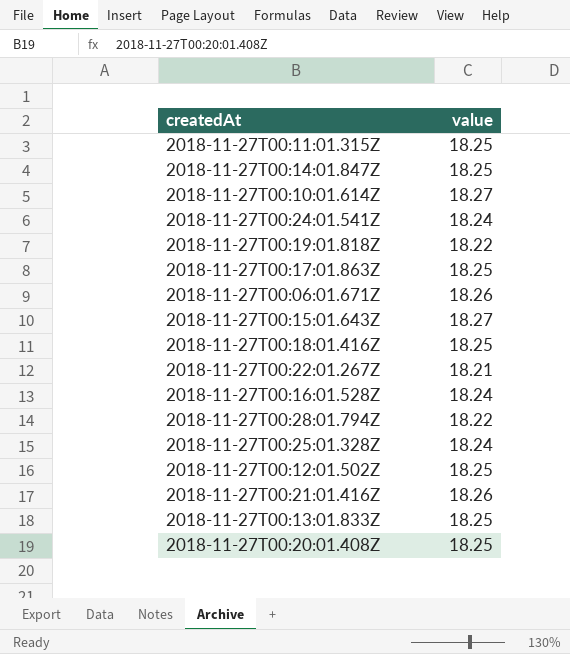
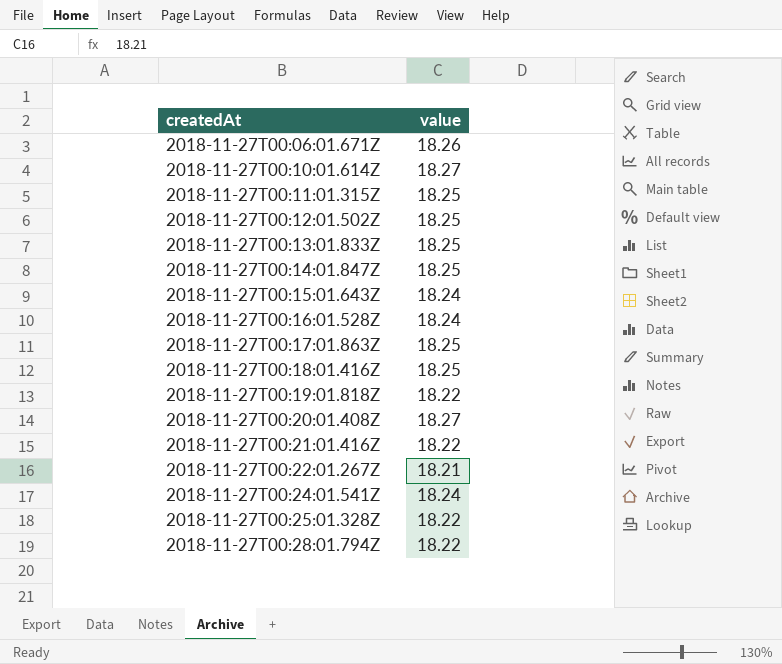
row order: none -> createdAt ascending
2018-11-27T00:15:01.643Z | value: 18.27 -> 18.24
2018-11-27T00:20:01.408Z | value: 18.25 -> 18.27
2018-11-27T00:21:01.416Z | value: 18.26 -> 18.22
2018-11-27T00:25:01.328Z | value: 18.24 -> 18.22

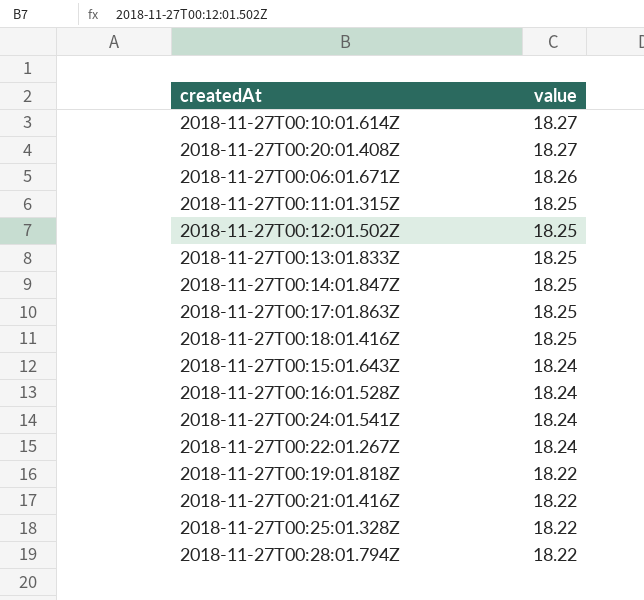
row order: createdAt ascending -> value descending
2018-11-27T00:22:01.267Z | value: 18.21 -> 18.24

